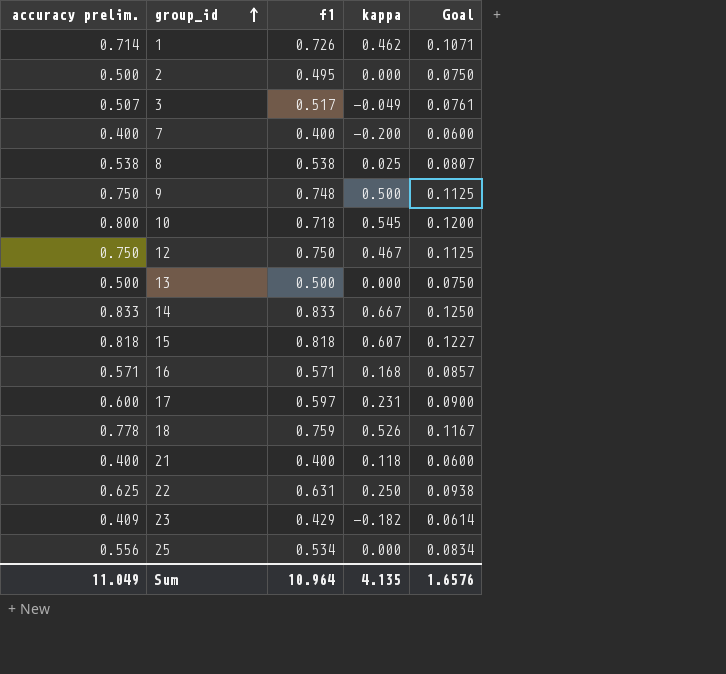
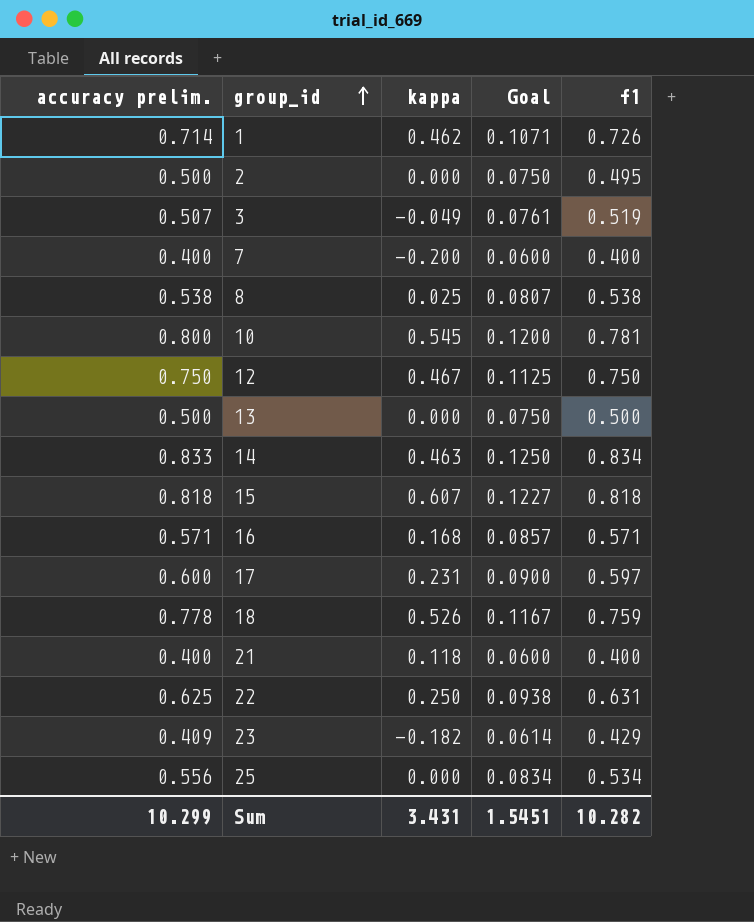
column f1 | position: 3 -> 5
row 9: 0.750 | 0.748 | 0.500 | 0.1125 -> none
3 | f1: 0.517 -> 0.519
10 | f1: 0.718 -> 0.781
14 | kappa: 0.667 -> 0.463
14 | f1: 0.833 -> 0.834
Sum | accuracy prelim.: 11.049 -> 10.299
Sum | kappa: 4.135 -> 3.431
Sum | Goal: 1.6576 -> 1.5451
Sum | f1: 10.964 -> 10.282

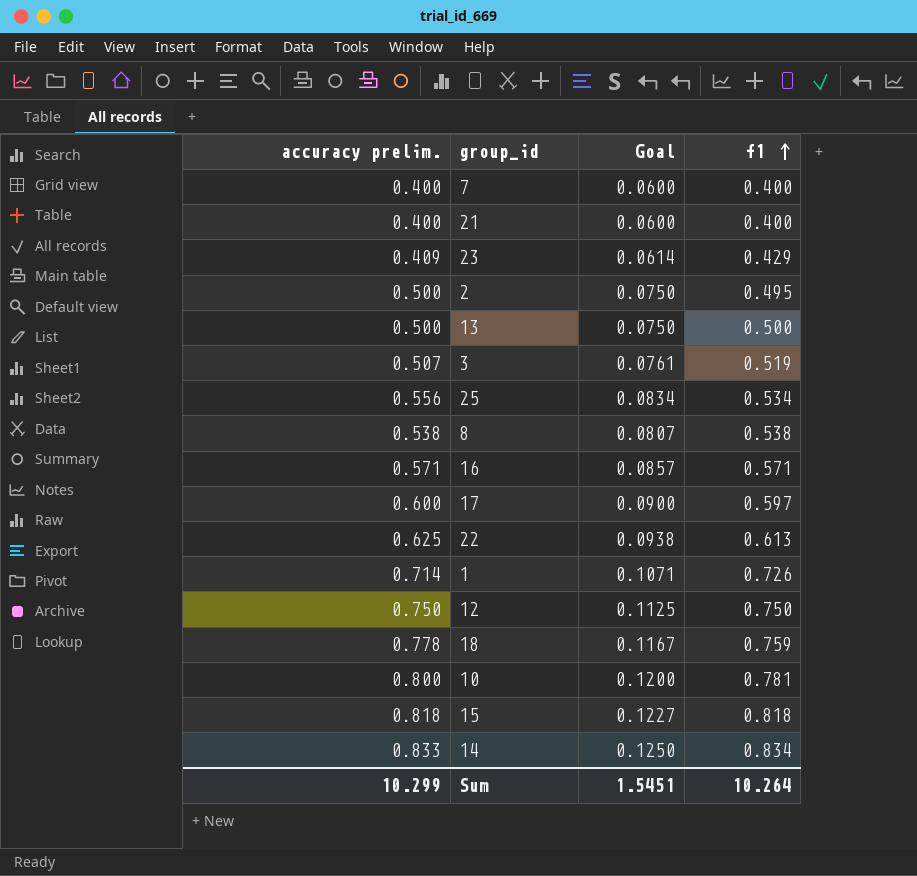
row order: group_id ascending -> f1 ascending
column kappa | position: 3 -> none
22 | f1: 0.631 -> 0.613
Sum | f1: 10.282 -> 10.264

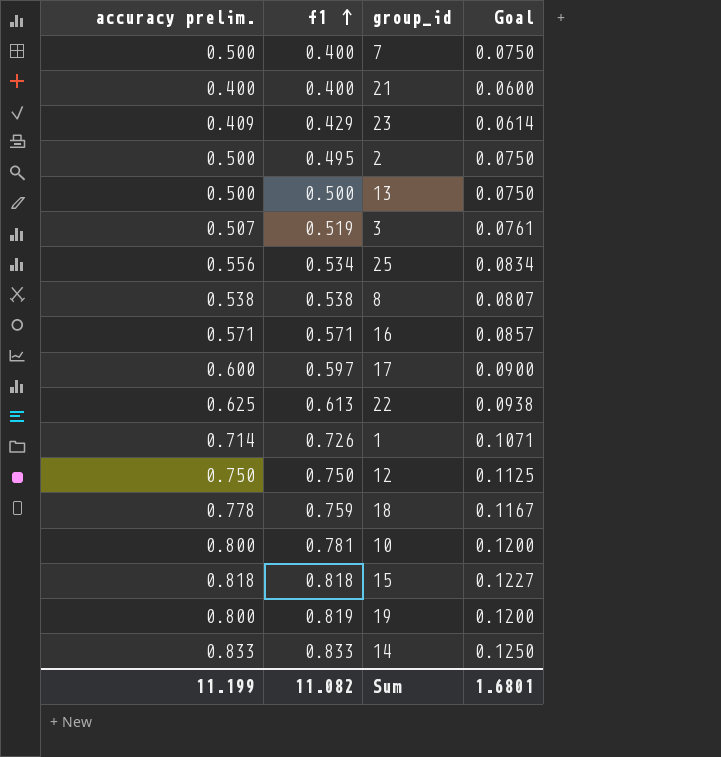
column f1 | position: 4 -> 2
7 | accuracy prelim.: 0.400 -> 0.500
7 | Goal: 0.0600 -> 0.0750
row 19: none -> 0.800 | 0.819 | 0.1200
14 | f1: 0.834 -> 0.833
Sum | accuracy prelim.: 10.299 -> 11.199
Sum | f1: 10.264 -> 11.082
Sum | Goal: 1.5451 -> 1.6801

